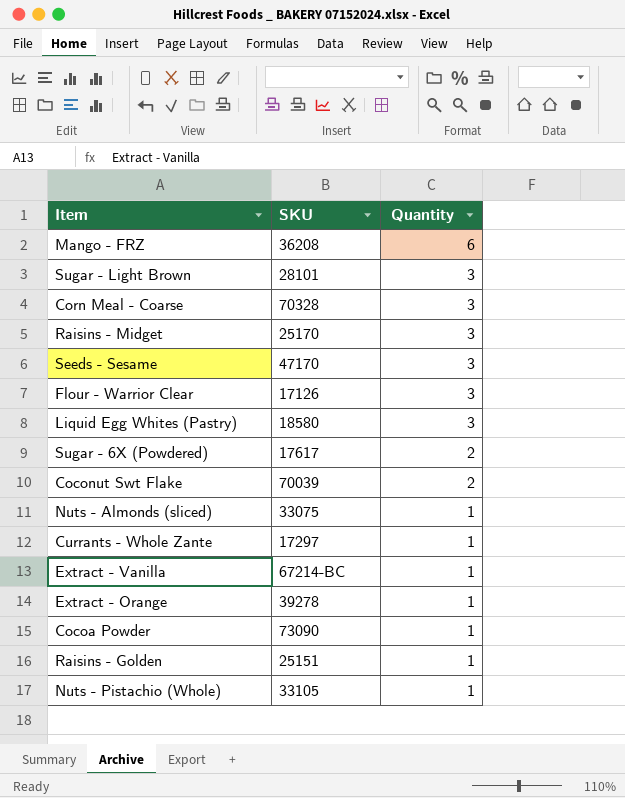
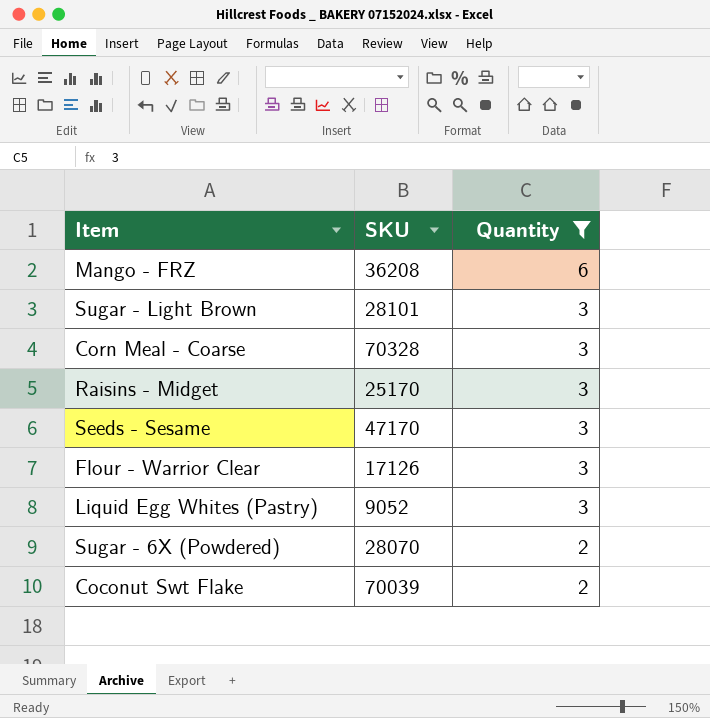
filter: none -> Quantity != 1
Liquid Egg Whites (Pastry) | SKU: 18580 -> 9052
Sugar - 6X (Powdered) | SKU: 17617 -> 28070

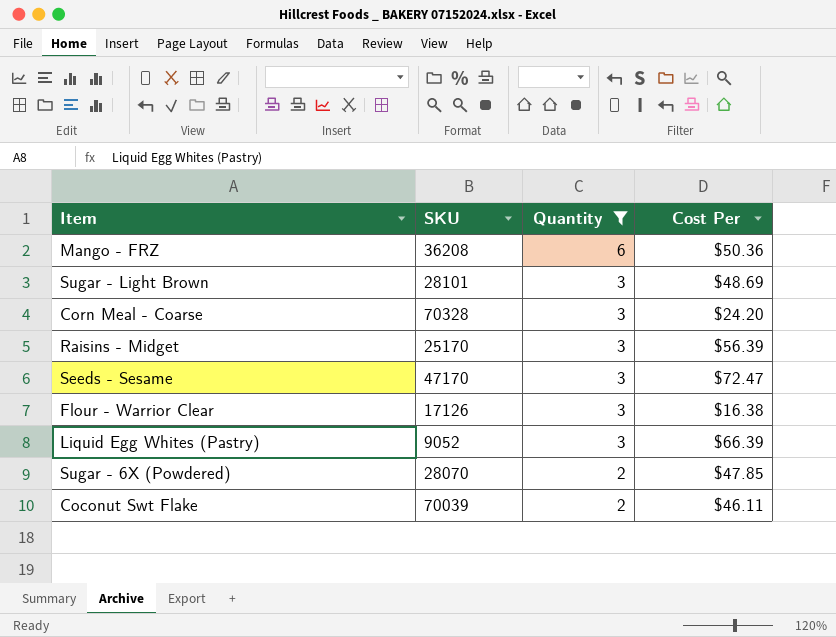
column Cost Per | position: none -> 4

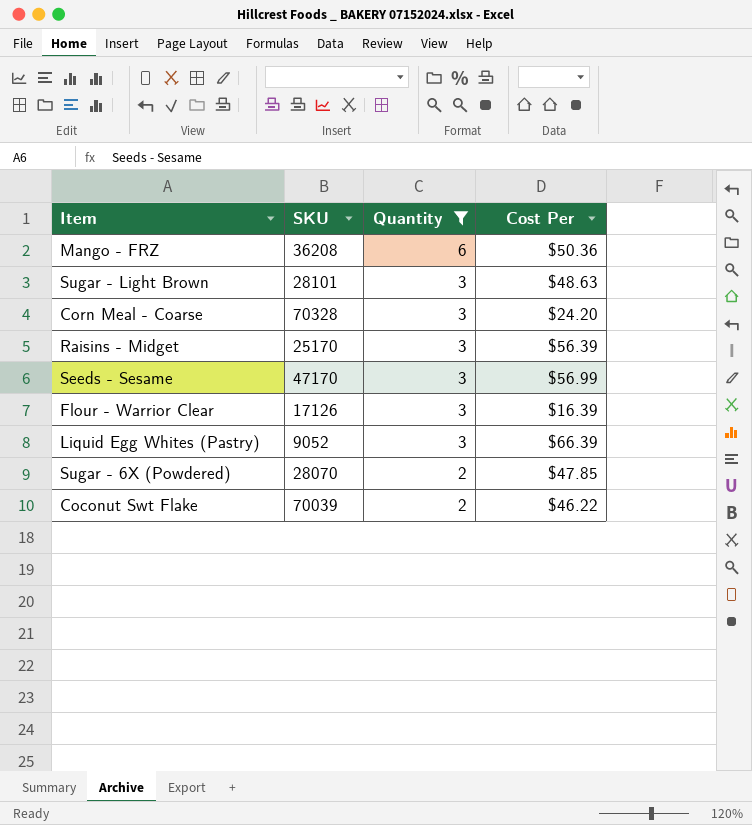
Sugar - Light Brown | Cost Per: $48.69 -> $48.63
Seeds - Sesame | Cost Per: $72.47 -> $56.99
Flour - Warrior Clear | Cost Per: $16.38 -> $16.39
Coconut Swt Flake | Cost Per: $46.11 -> $46.22

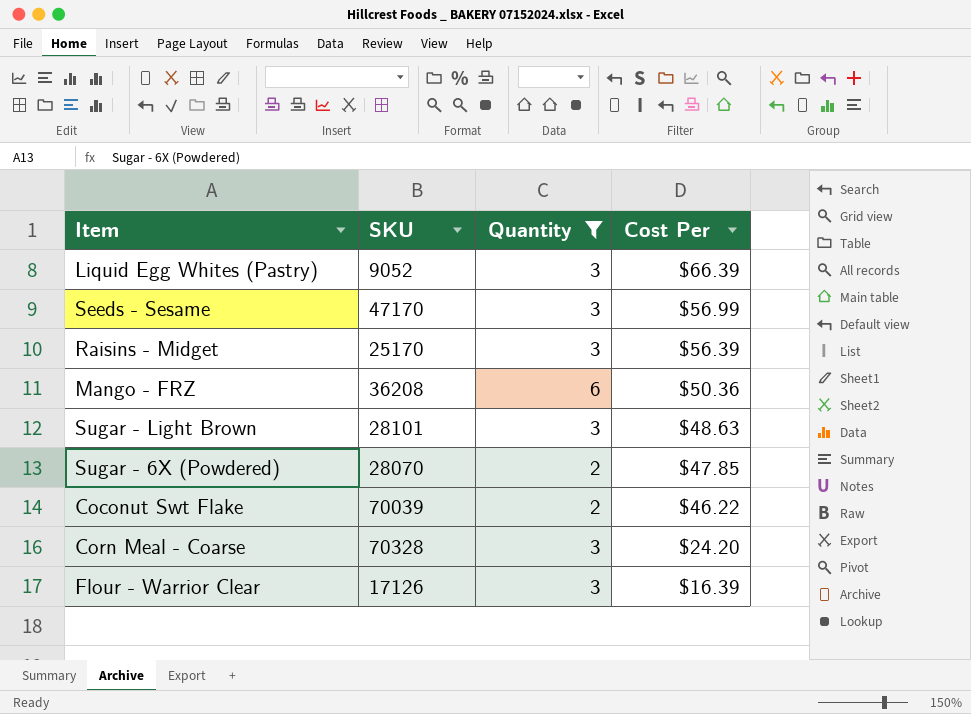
row order: Quantity descending -> Cost Per descending

